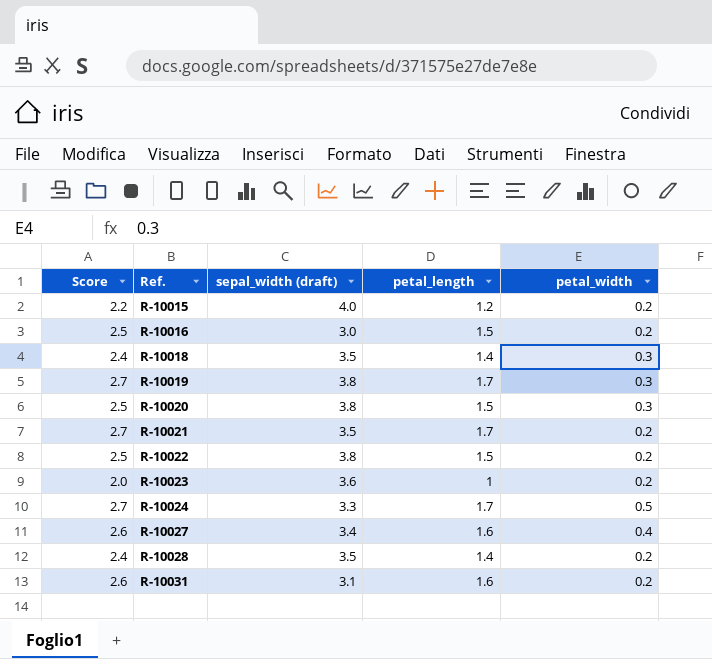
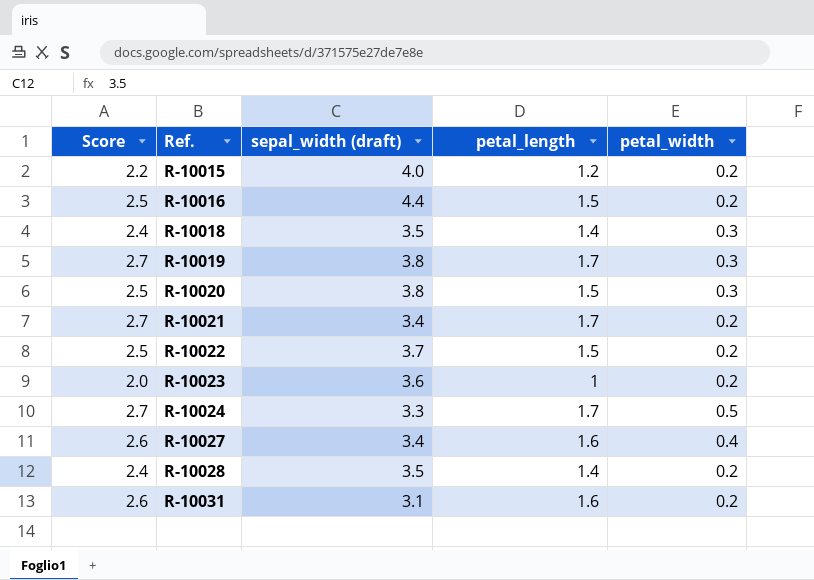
R-10016 | sepal_width (draft): 3.0 -> 4.4
R-10021 | sepal_width (draft): 3.5 -> 3.4
R-10022 | sepal_width (draft): 3.8 -> 3.7

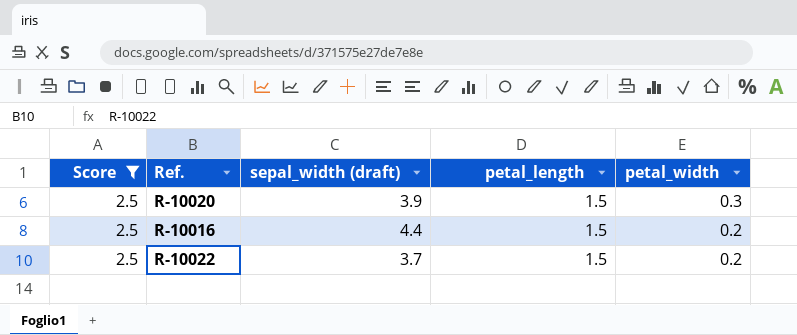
filter: none -> Score = 2.5
row order: Ref. ascending -> petal_width descending
R-10020 | sepal_width (draft): 3.8 -> 3.9

